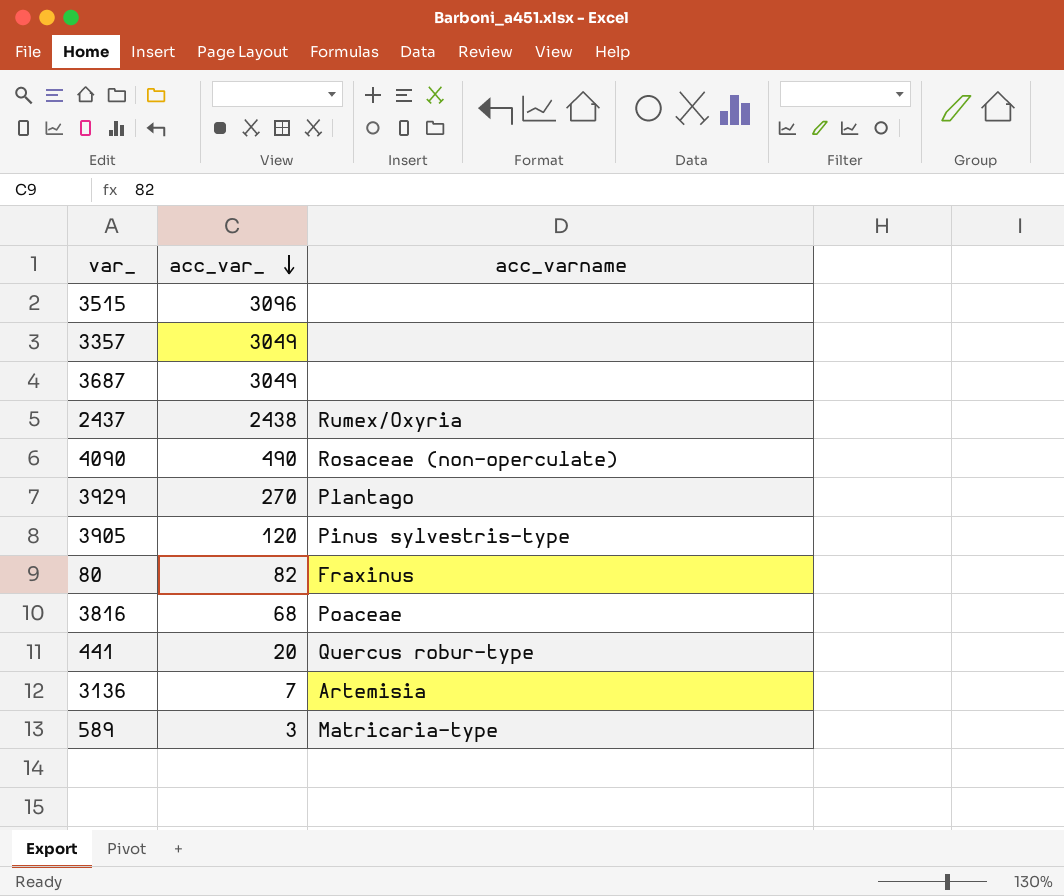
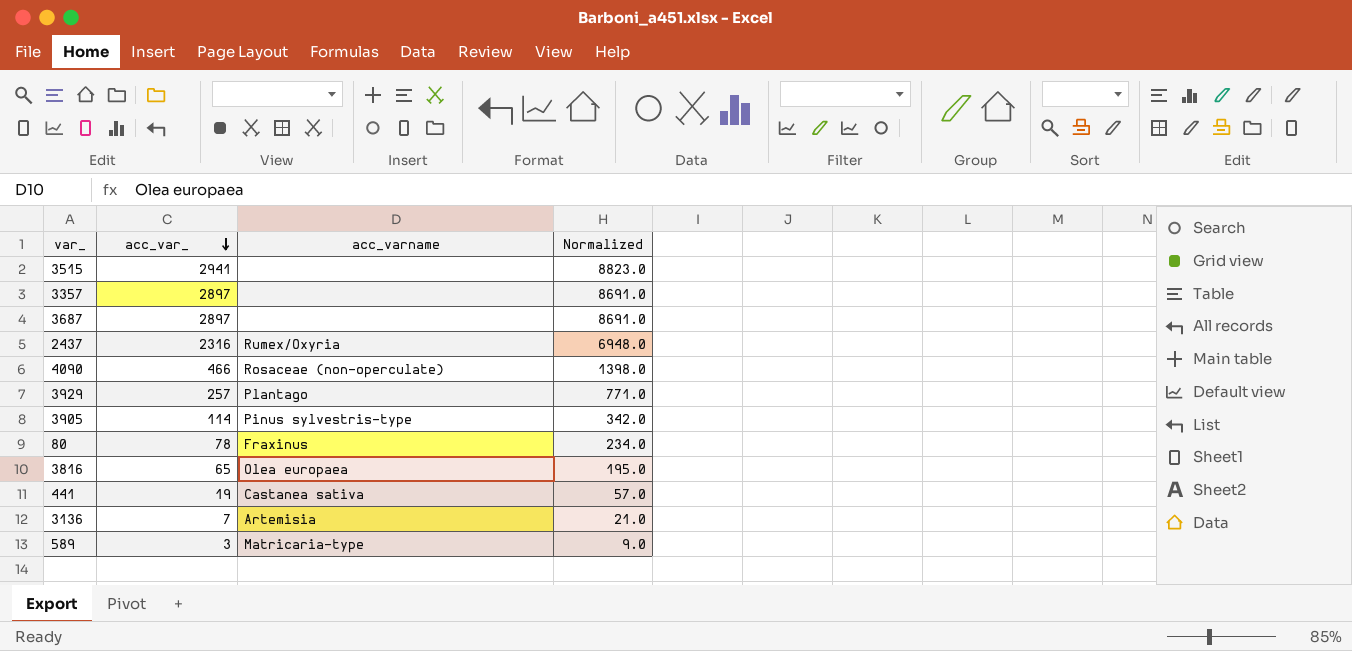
column Normalized | formula: none -> [acc_var_] * 3
3515 | acc_var_: 3096 -> 2941
3357 | acc_var_: 3049 -> 2897
3687 | acc_var_: 3049 -> 2897
2437 | acc_var_: 2438 -> 2316
4090 | acc_var_: 490 -> 466
3929 | acc_var_: 270 -> 257
3905 | acc_var_: 120 -> 114
80 | acc_var_: 82 -> 78
3816 | acc_var_: 68 -> 65
3816 | acc_varname: Poaceae -> Olea europaea
441 | acc_var_: 20 -> 19
441 | acc_varname: Quercus robur-type -> Castanea sativa

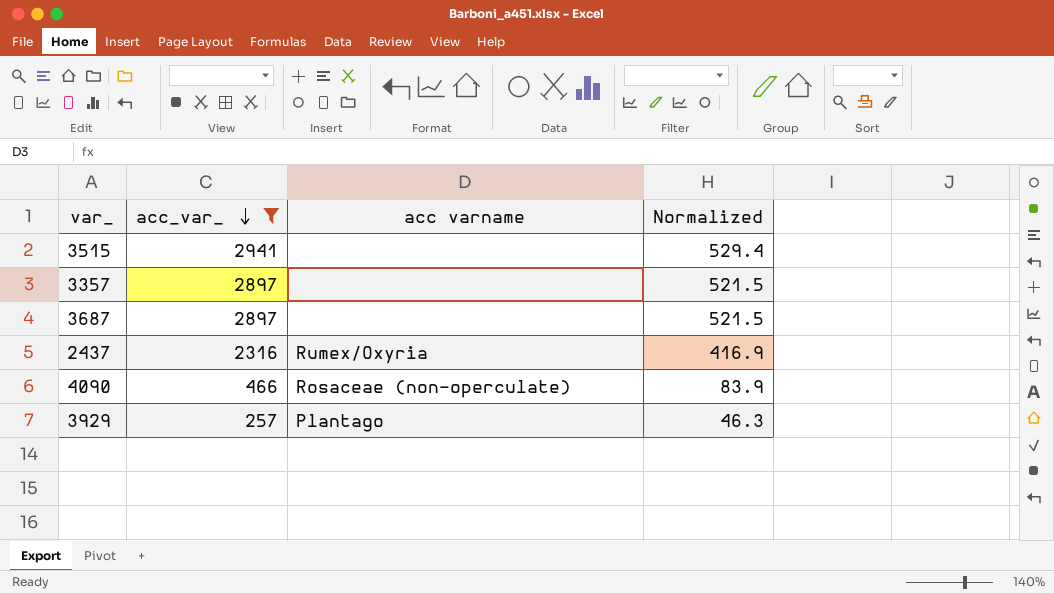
filter: none -> acc_var_ >= 257
column name: acc_varname -> acc varname
column Normalized | formula: [acc_var_] * 3 -> [acc_var_] * 0.18

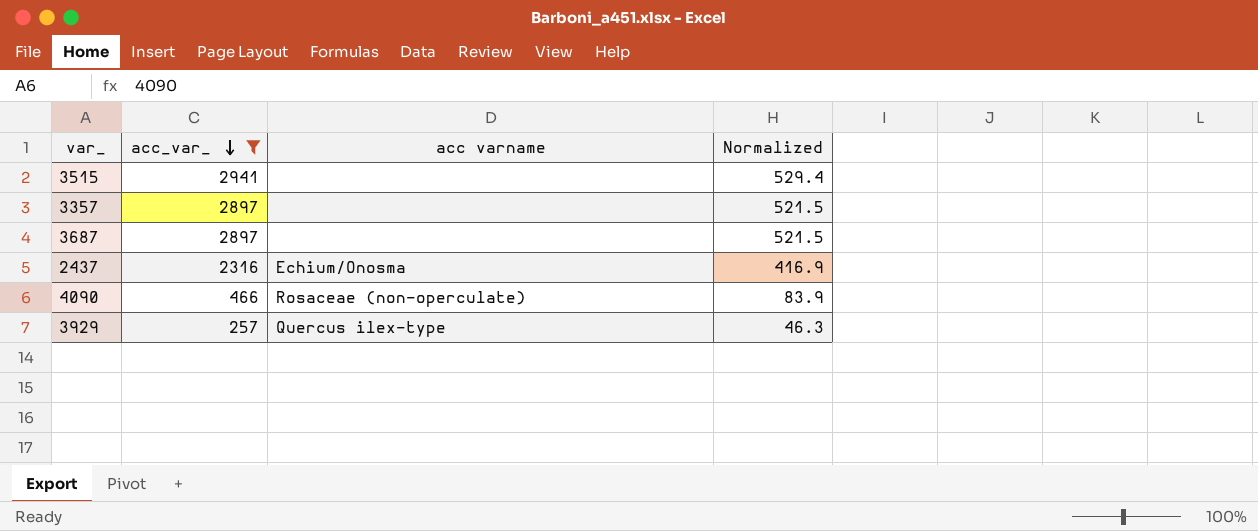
2437 | acc varname: Rumex/Oxyria -> Echium/Onosma
3929 | acc varname: Plantago -> Quercus ilex-type

